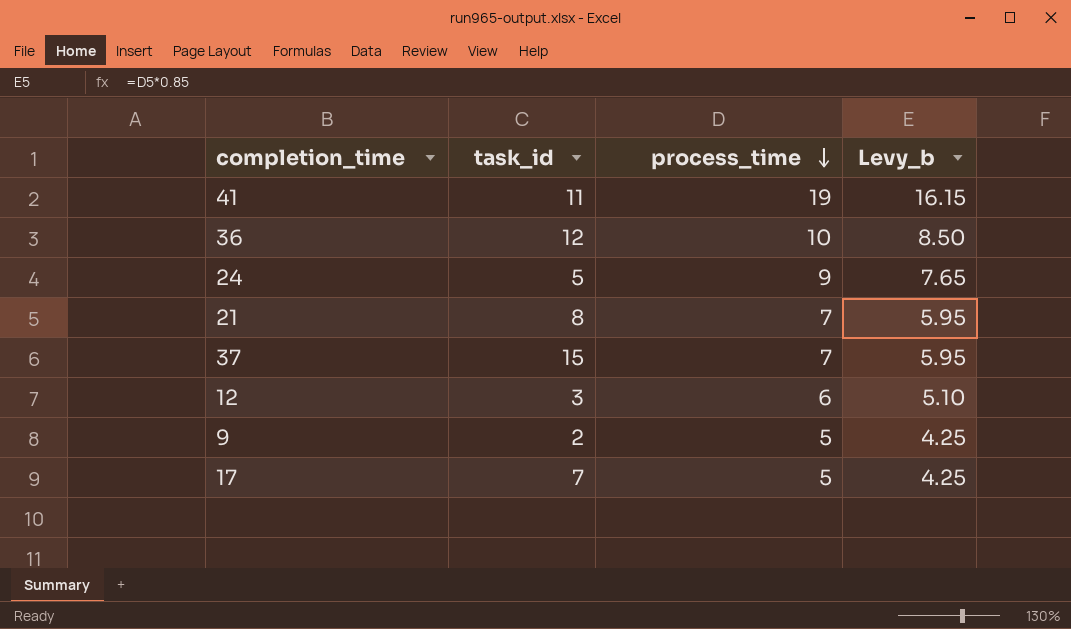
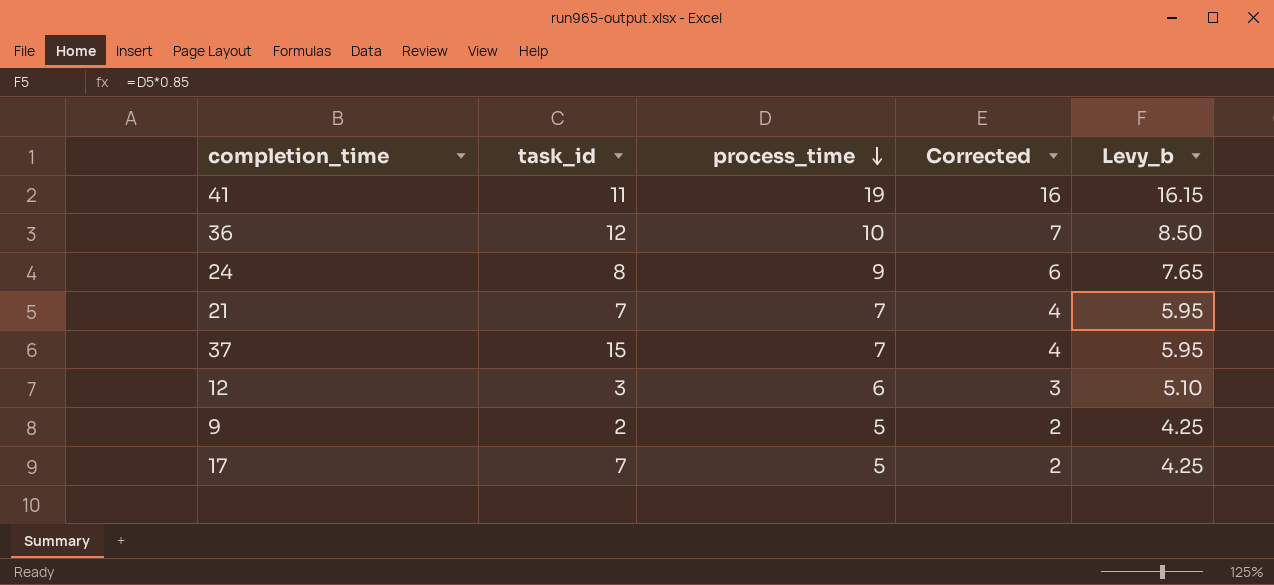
column Corrected | formula: none -> [process_time] - 3
24 | task_id: 5 -> 8
21 | task_id: 8 -> 7

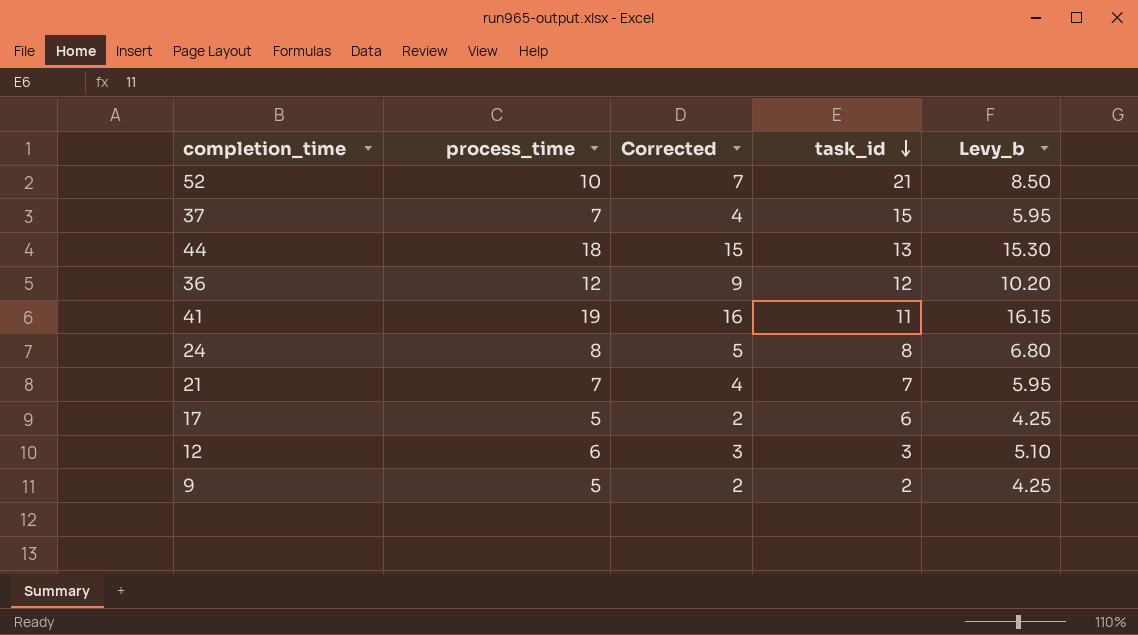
row order: process_time descending -> task_id descending
column task_id | position: 2 -> 4
row 52: none -> 10 | 7 | 21 | 8.50
row 44: none -> 18 | 15 | 13 | 15.30
36 | process_time: 10 -> 12
36 | Corrected: 7 -> 9
36 | Levy_b: 8.50 -> 10.20
24 | process_time: 9 -> 8
24 | Corrected: 6 -> 5
24 | Levy_b: 7.65 -> 6.80
17 | task_id: 7 -> 6

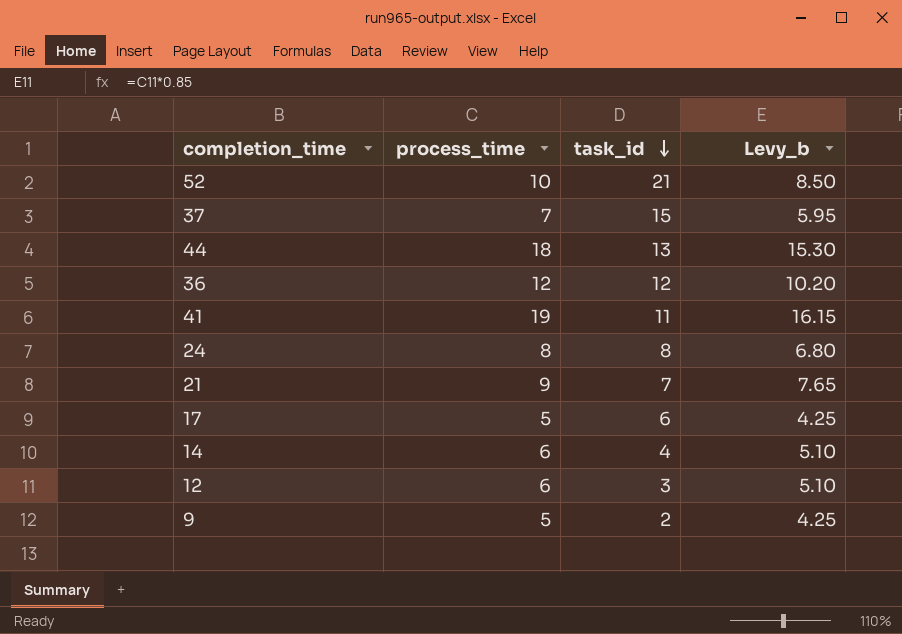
column Corrected | formula: [process_time] - 3 -> none
21 | process_time: 7 -> 9
21 | Levy_b: 5.95 -> 7.65
row 14: none -> 6 | 4 | 5.10

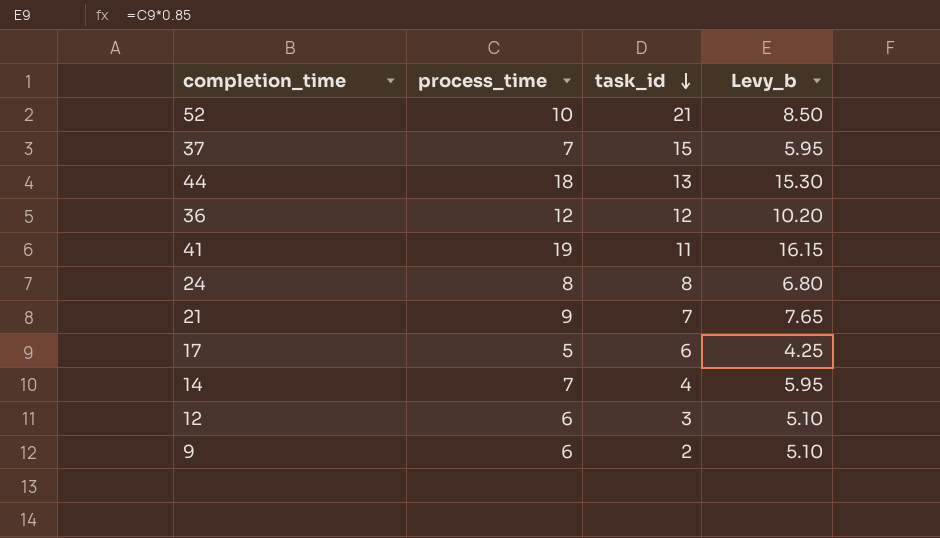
14 | process_time: 6 -> 7
14 | Levy_b: 5.10 -> 5.95
9 | process_time: 5 -> 6
9 | Levy_b: 4.25 -> 5.10

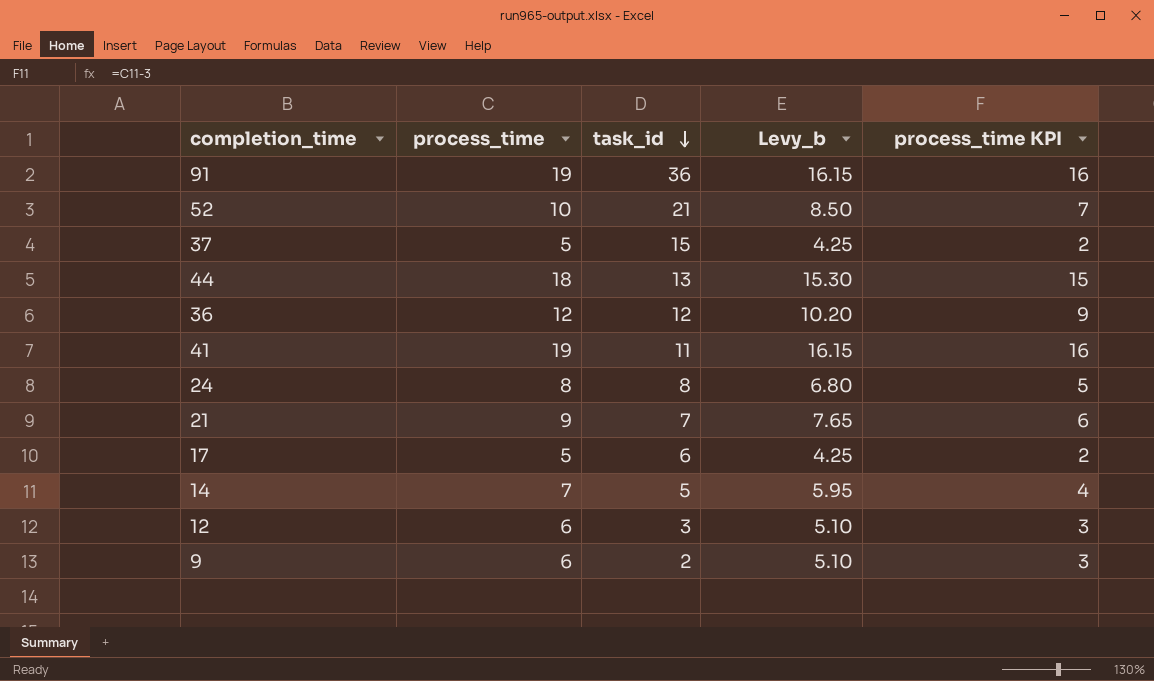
column process_time KPI | formula: none -> [process_time] - 3
row 91: none -> 19 | 36 | 16.15 | 16
37 | process_time: 7 -> 5
37 | Levy_b: 5.95 -> 4.25
14 | task_id: 4 -> 5

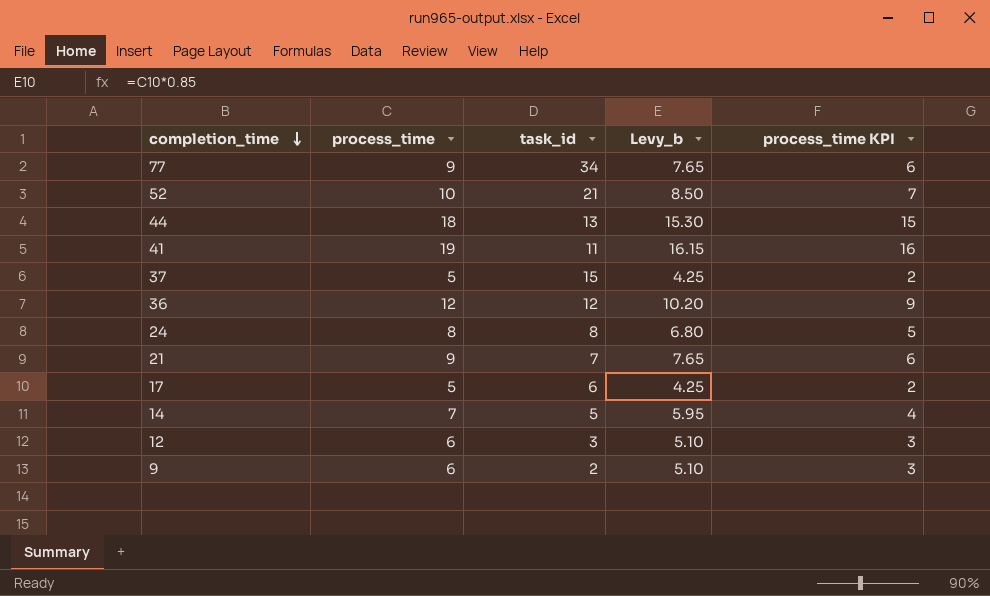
row order: task_id descending -> completion_time descending
row 91: 19 | 36 | 16.15 | 16 -> none
row 77: none -> 9 | 34 | 7.65 | 6

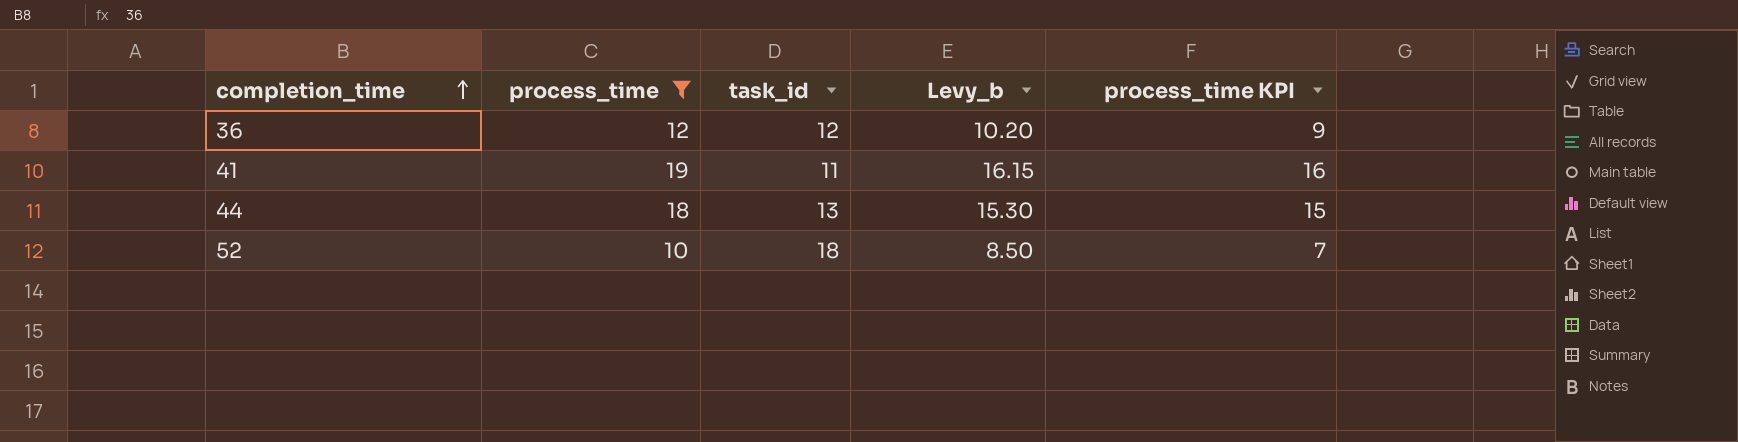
filter: none -> process_time >= 10
row order: completion_time descending -> completion_time ascending
52 | task_id: 21 -> 18

